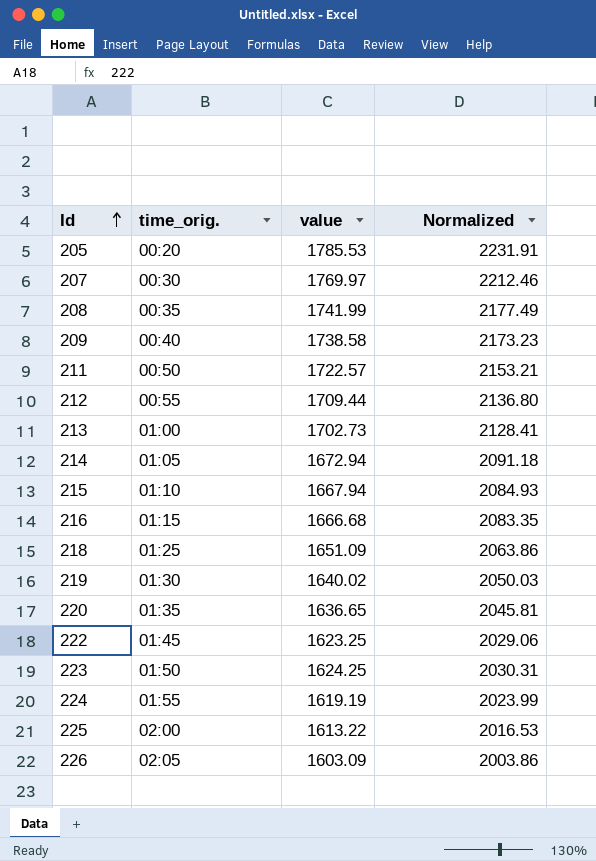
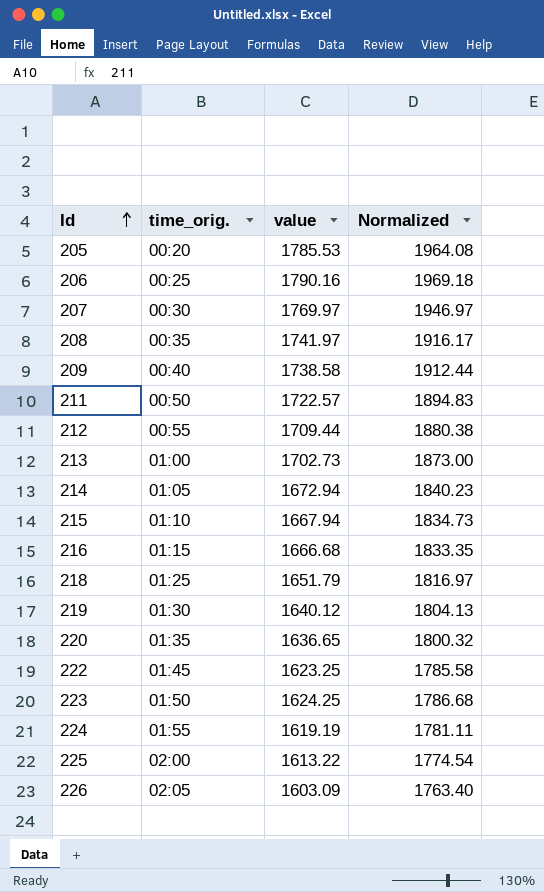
column Normalized | formula: [value] * 1.25 -> [value] * 1.1
row 206: none -> 00:25 | 1790.16 | 1969.18
208 | value: 1741.99 -> 1741.97
218 | value: 1651.09 -> 1651.79
219 | value: 1640.02 -> 1640.12

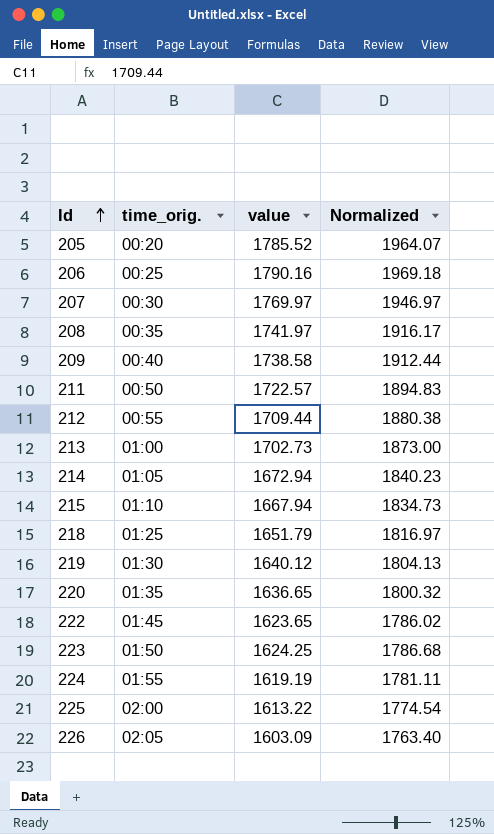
row 216: 01:15 | 1666.68 | 1833.35 -> none
205 | value: 1785.53 -> 1785.52
205 | Normalized: 1964.08 -> 1964.07
222 | value: 1623.25 -> 1623.65
222 | Normalized: 1785.58 -> 1786.02

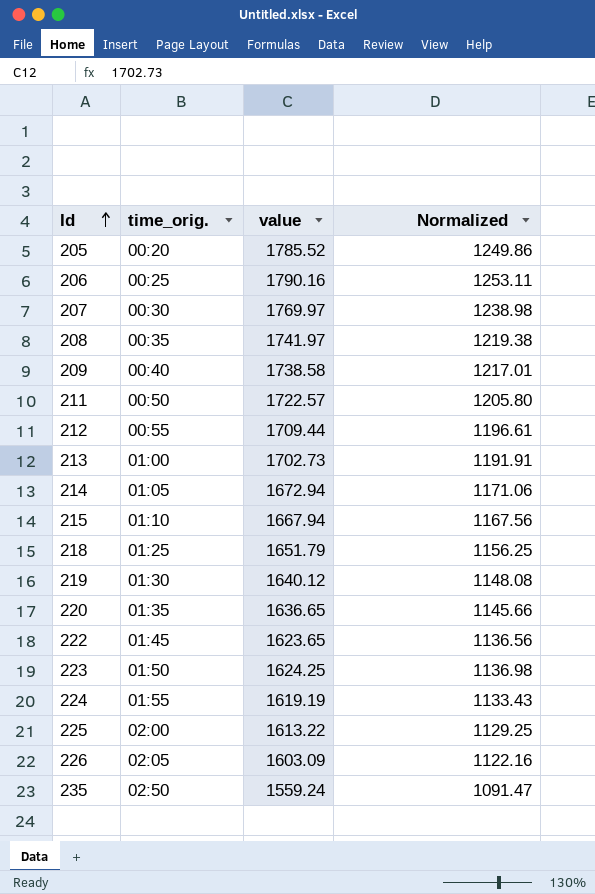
column Normalized | formula: [value] * 1.1 -> [value] * 0.7
row 235: none -> 02:50 | 1559.24 | 1091.47

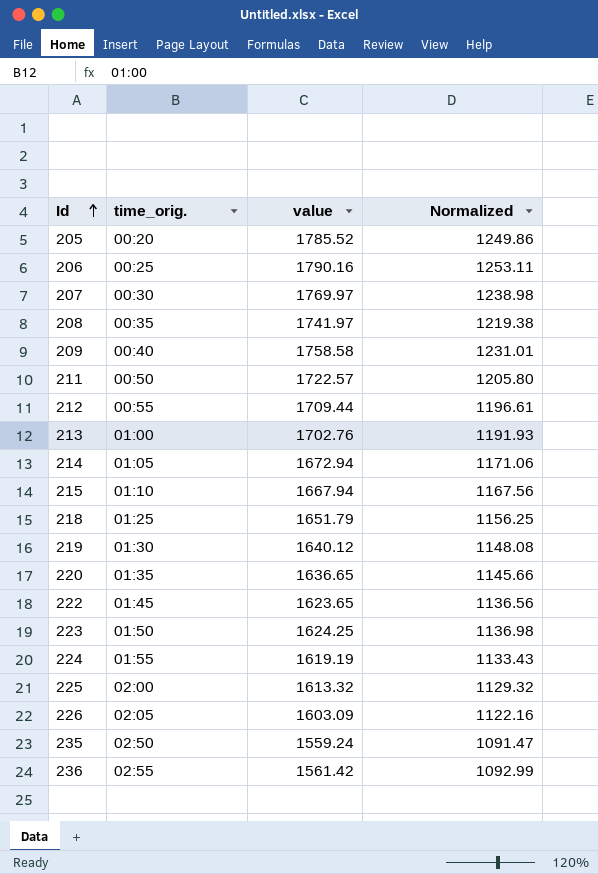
209 | value: 1738.58 -> 1758.58
209 | Normalized: 1217.01 -> 1231.01
213 | value: 1702.73 -> 1702.76
213 | Normalized: 1191.91 -> 1191.93
225 | value: 1613.22 -> 1613.32
225 | Normalized: 1129.25 -> 1129.32
row 236: none -> 02:55 | 1561.42 | 1092.99

